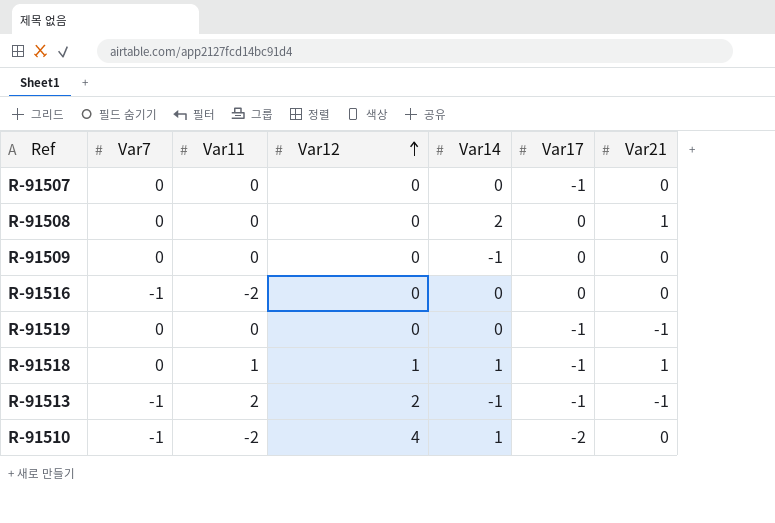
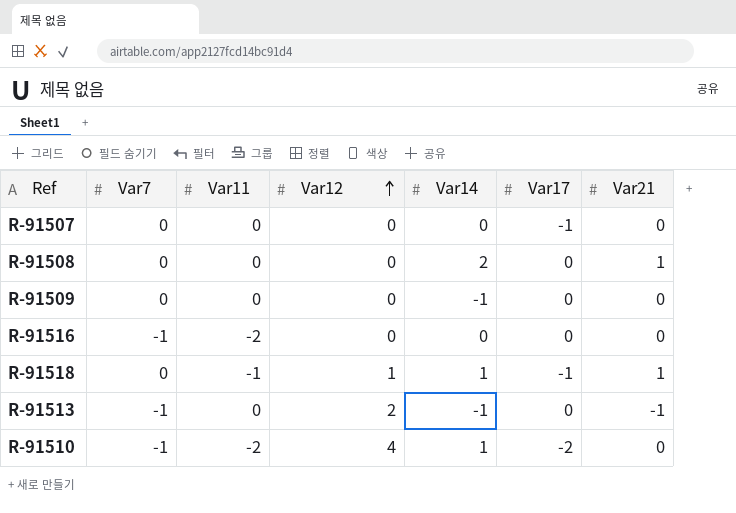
row R-91519: 0 | 0 | 0 | 0 | -1 | -1 -> none
R-91518 | Var11: 1 -> -1
R-91513 | Var11: 2 -> 0
R-91513 | Var17: -1 -> 0

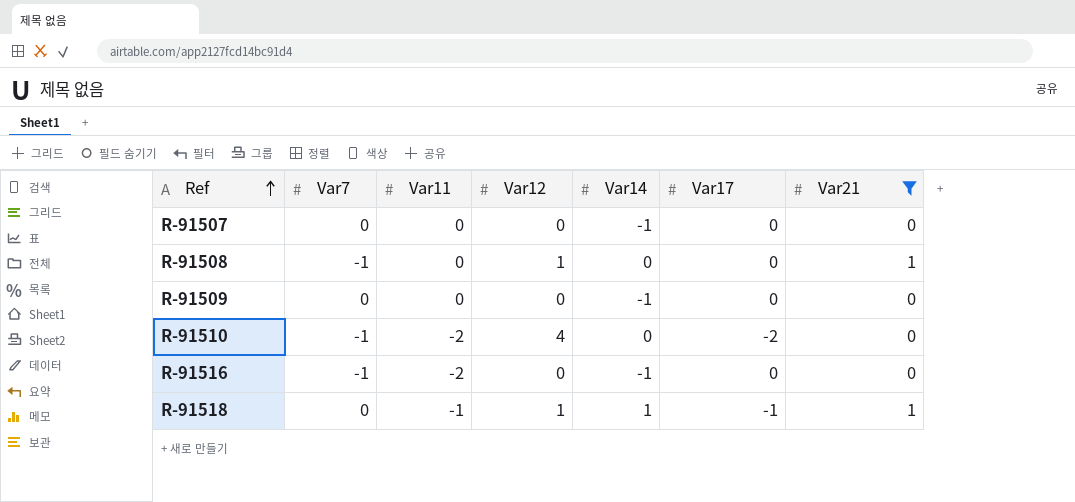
filter: none -> Var21 != -1
row order: Var12 ascending -> Ref ascending
R-91507 | Var14: 0 -> -1
R-91507 | Var17: -1 -> 0
R-91508 | Var7: 0 -> -1
R-91508 | Var12: 0 -> 1
R-91508 | Var14: 2 -> 0
R-91510 | Var14: 1 -> 0
R-91516 | Var14: 0 -> -1

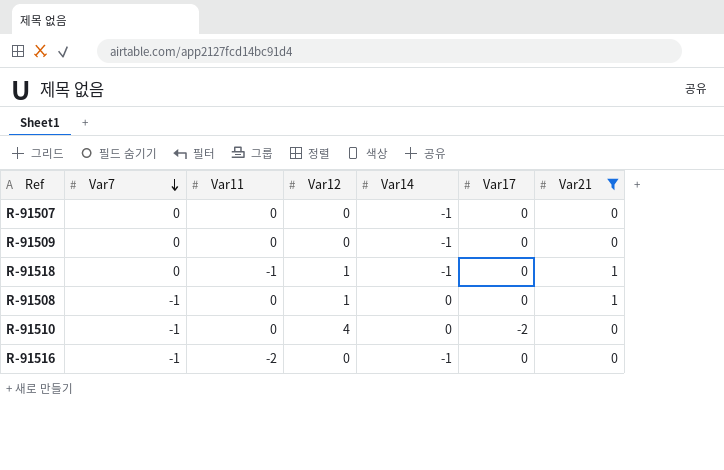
row order: Ref ascending -> Var7 descending
R-91518 | Var14: 1 -> -1
R-91518 | Var17: -1 -> 0
R-91510 | Var11: -2 -> 0

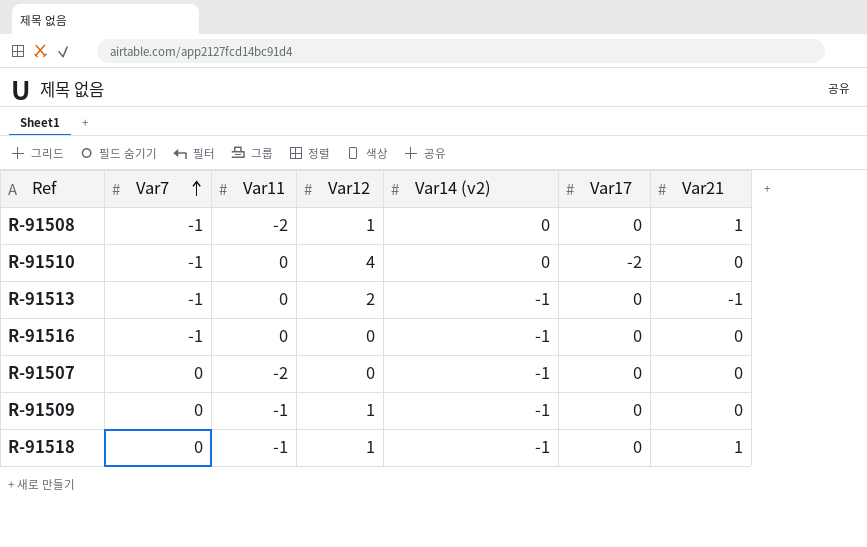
filter: Var21 != -1 -> none
row order: Var7 descending -> Var7 ascending
column name: Var14 -> Var14 (v2)
R-91508 | Var11: 0 -> -2
R-91516 | Var11: -2 -> 0
R-91507 | Var11: 0 -> -2
R-91509 | Var11: 0 -> -1
R-91509 | Var12: 0 -> 1

